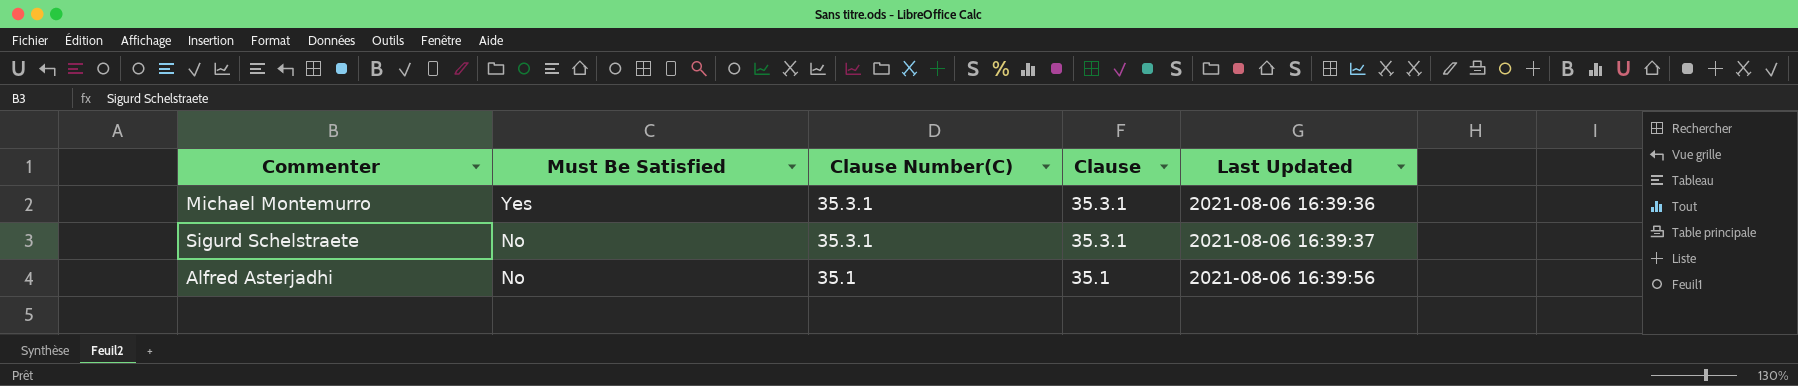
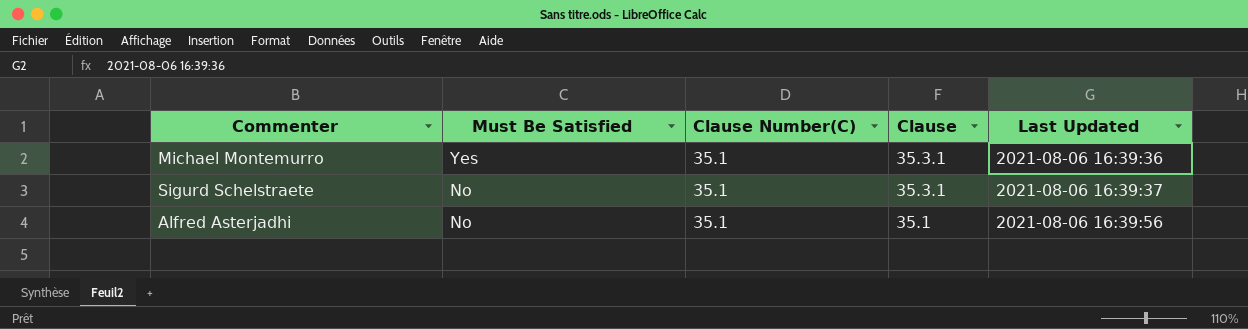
Michael Montemurro | Clause Number(C): 35.3.1 -> 35.1
Sigurd Schelstraete | Clause Number(C): 35.3.1 -> 35.1

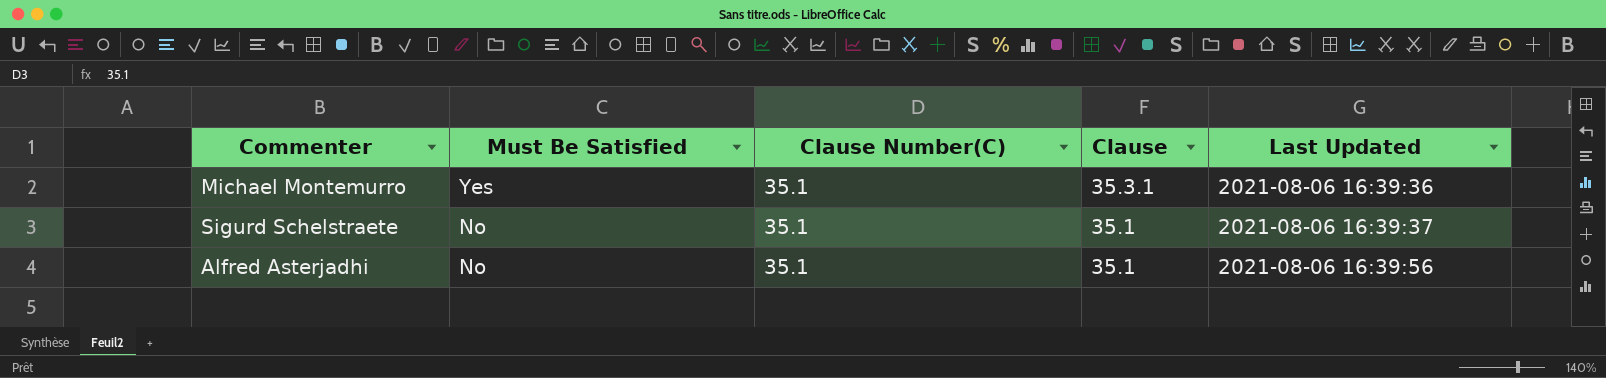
Sigurd Schelstraete | Clause: 35.3.1 -> 35.1

